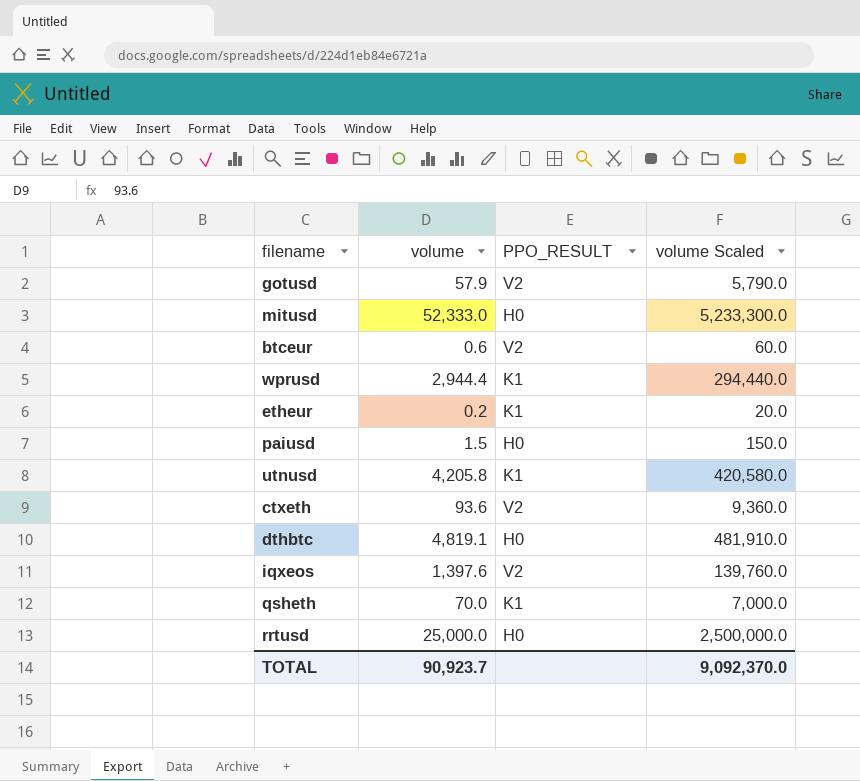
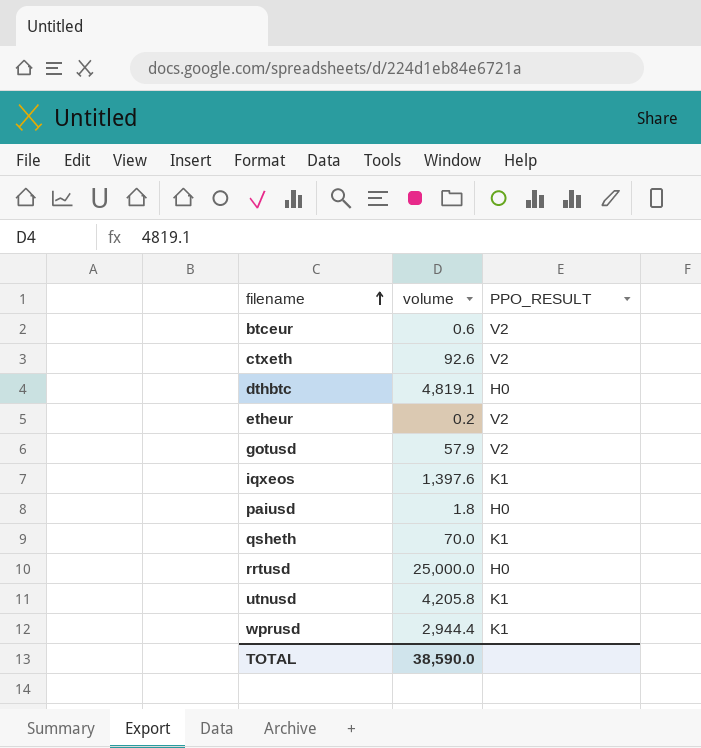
row order: none -> filename ascending
column volume Scaled | formula: [volume] * 100 -> none
row mitusd: 52,333.0 | H0 | 5,233,300.0 -> none
ctxeth | volume: 93.6 -> 92.6
etheur | PPO_RESULT: K1 -> V2
iqxeos | PPO_RESULT: V2 -> K1
paiusd | volume: 1.5 -> 1.8
TOTAL | volume: 90,923.7 -> 38,590.0

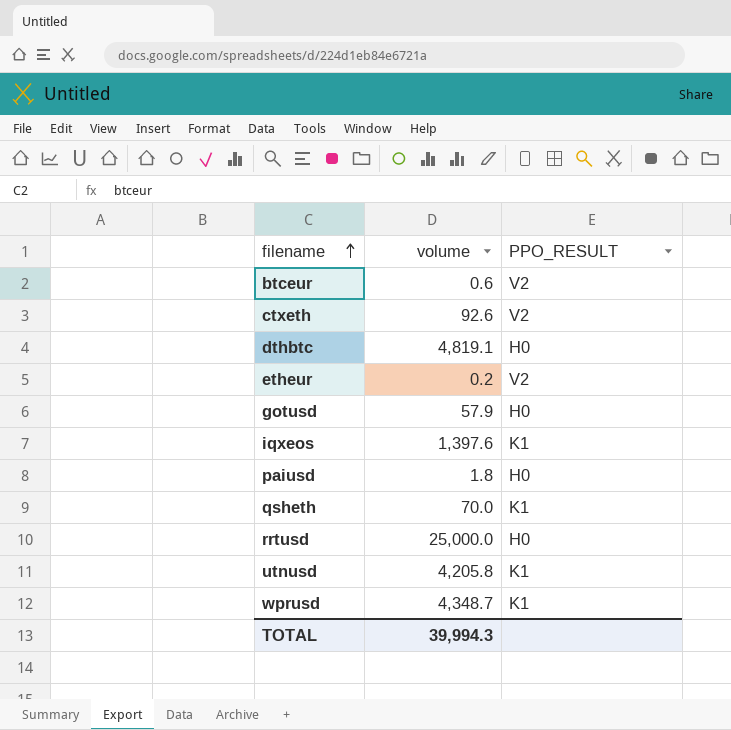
gotusd | PPO_RESULT: V2 -> H0
wprusd | volume: 2,944.4 -> 4,348.7
TOTAL | volume: 38,590.0 -> 39,994.3

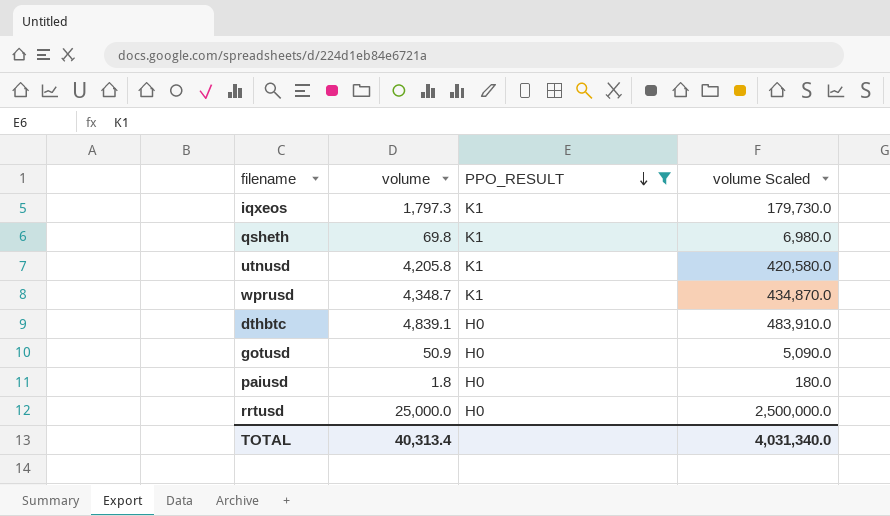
filter: none -> PPO_RESULT != V2
row order: filename ascending -> PPO_RESULT descending
column volume Scaled | formula: none -> [volume] * 100
iqxeos | volume: 1,397.6 -> 1,797.3
qsheth | volume: 70.0 -> 69.8
dthbtc | volume: 4,819.1 -> 4,839.1
gotusd | volume: 57.9 -> 50.9
TOTAL | volume: 39,994.3 -> 40,313.4

